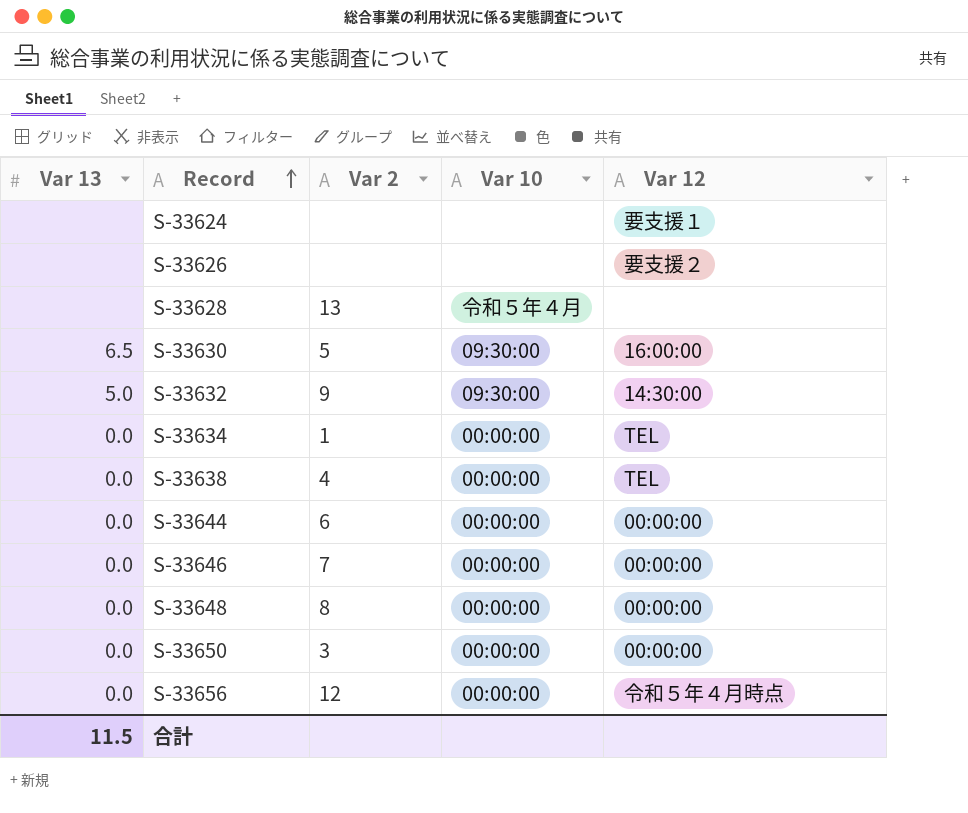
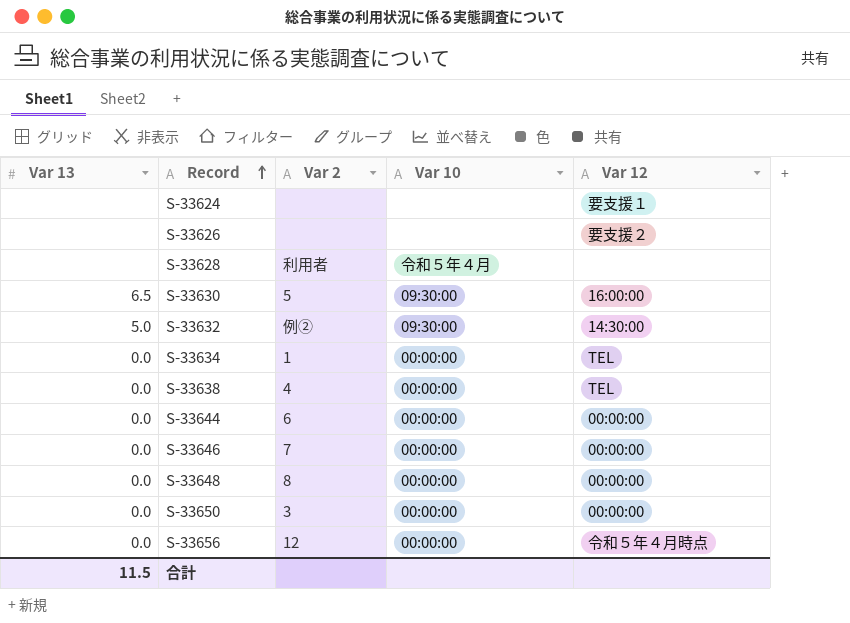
S-33628 | Var 2: 13 -> 利用者
S-33632 | Var 2: 9 -> 例②

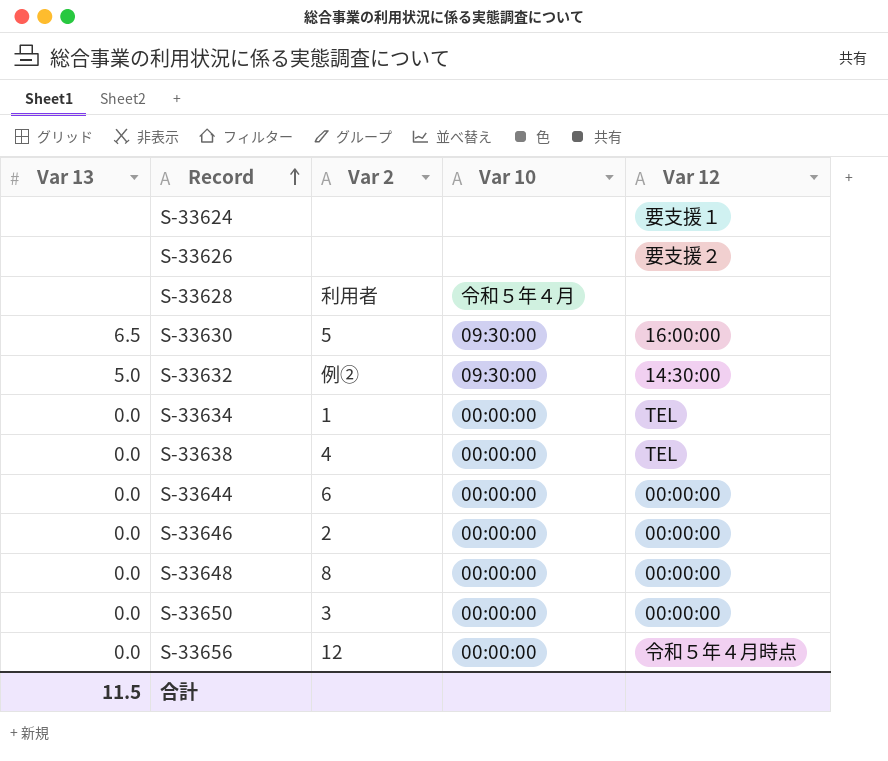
S-33646 | Var 2: 7 -> 2

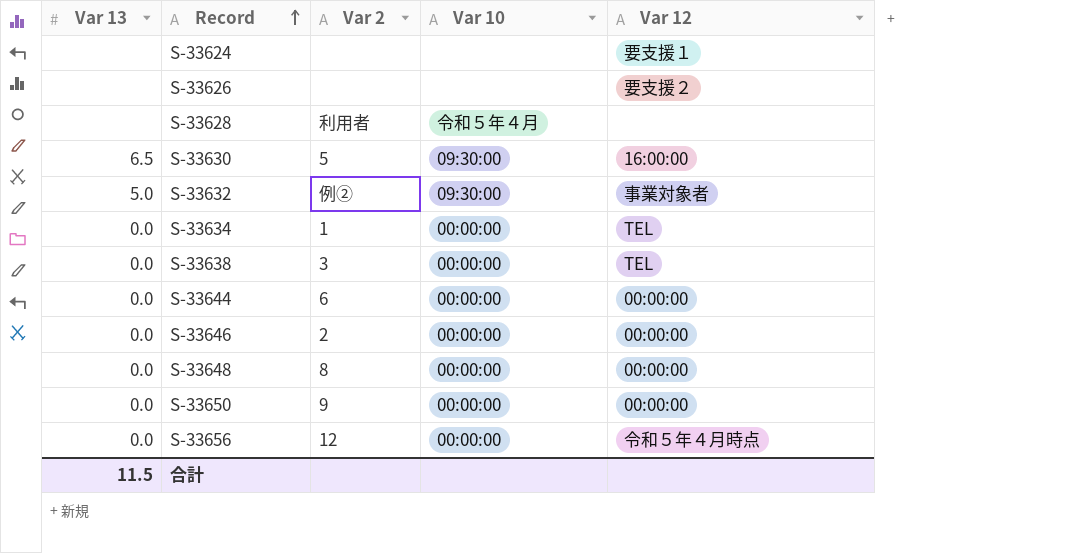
S-33632 | Var 12: 14:30:00 -> 事業対象者
S-33638 | Var 2: 4 -> 3
S-33650 | Var 2: 3 -> 9

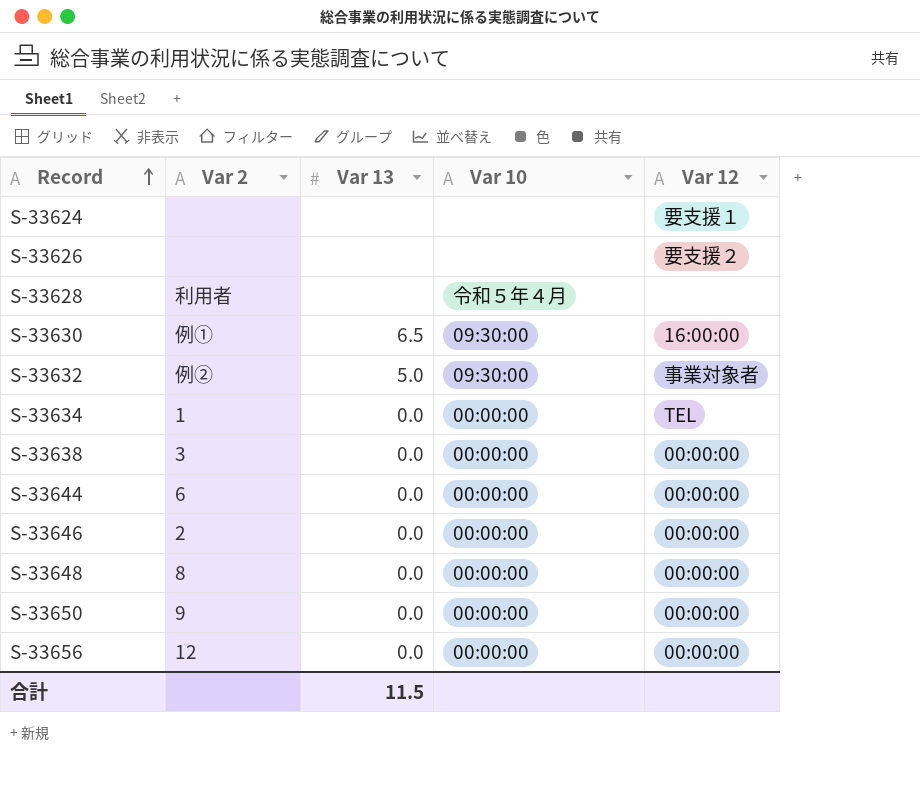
column Var 13 | position: 1 -> 3
S-33630 | Var 2: 5 -> 例①
S-33638 | Var 12: TEL -> 00:00:00
S-33656 | Var 12: 令和５年４月時点 -> 00:00:00

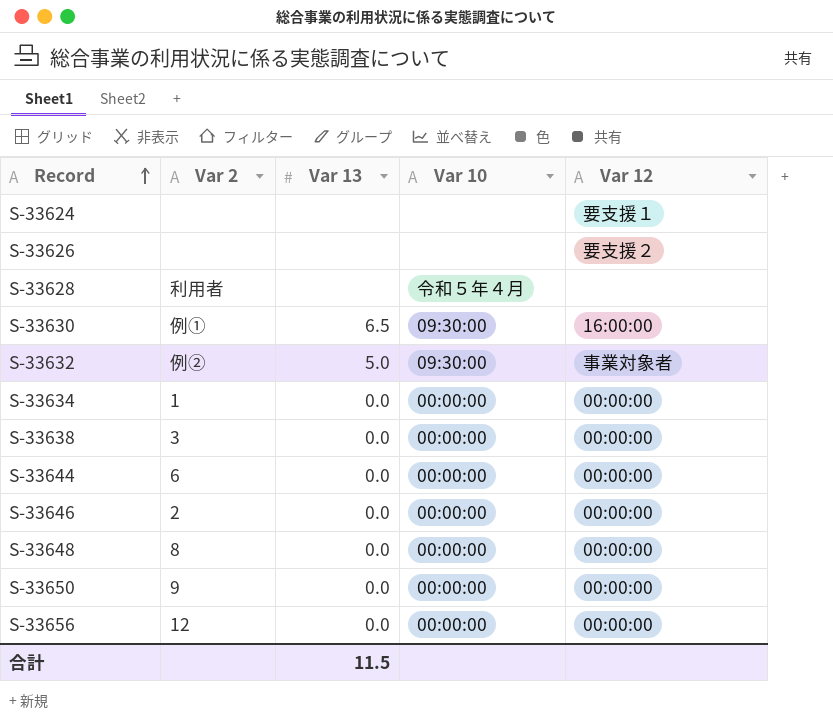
S-33634 | Var 12: TEL -> 00:00:00

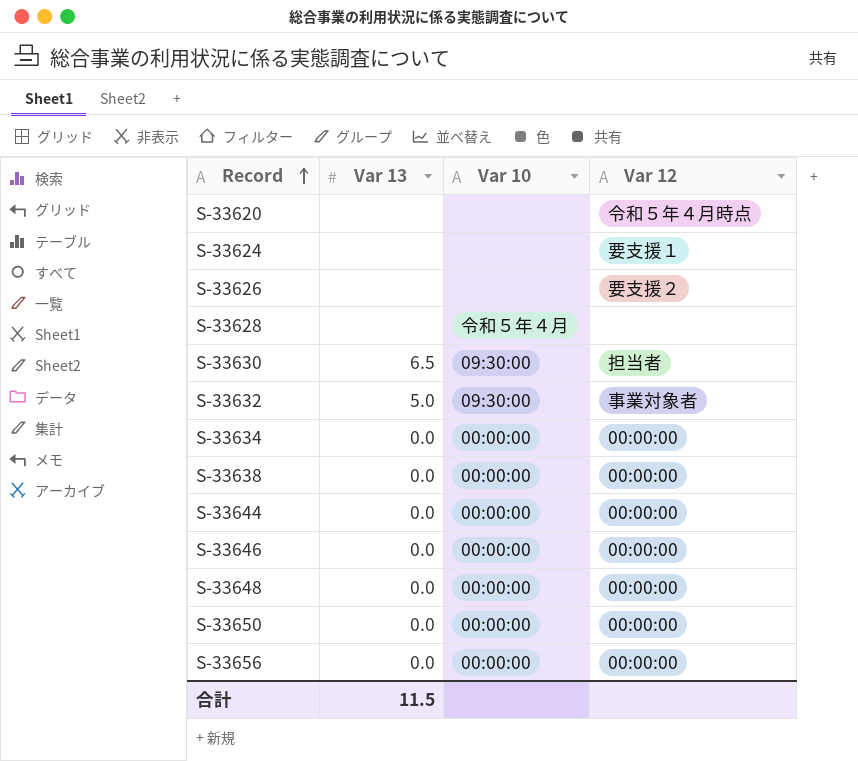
column Var 2 | position: 2 -> none
row S-33620: none -> none | none | 令和５年４月時点
S-33630 | Var 12: 16:00:00 -> 担当者

